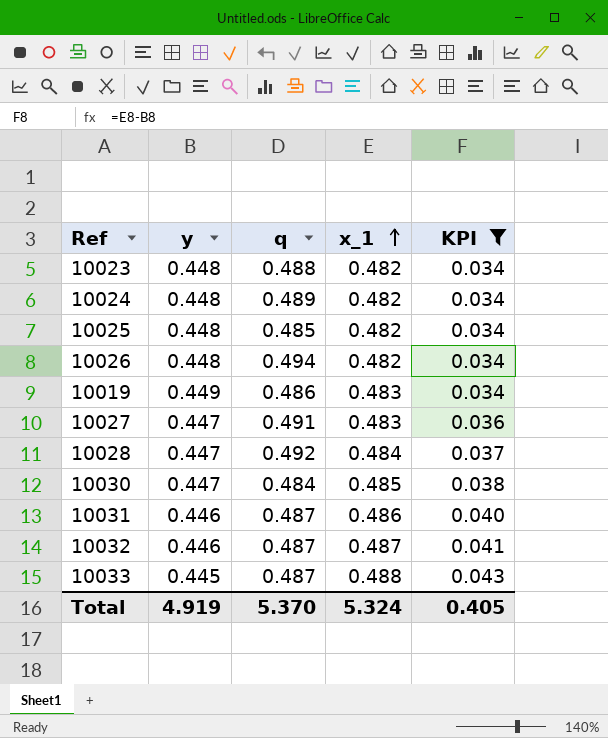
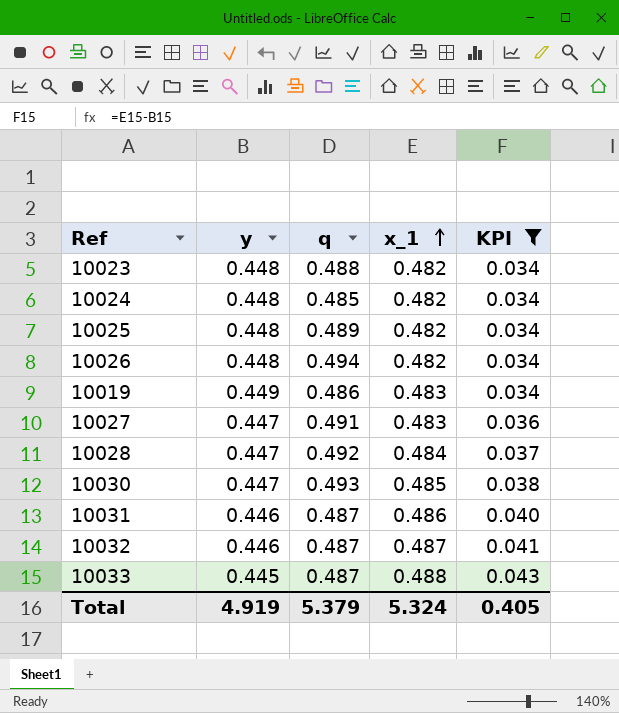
10024 | q: 0.489 -> 0.485
10025 | q: 0.485 -> 0.489
10030 | q: 0.484 -> 0.493
Total | q: 5.370 -> 5.379

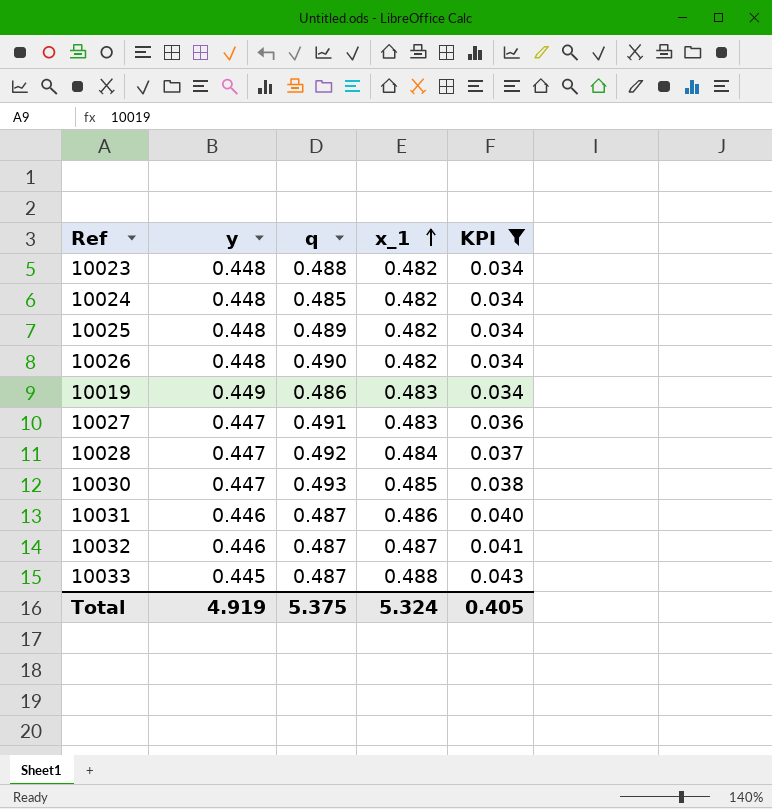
10026 | q: 0.494 -> 0.490
Total | q: 5.379 -> 5.375

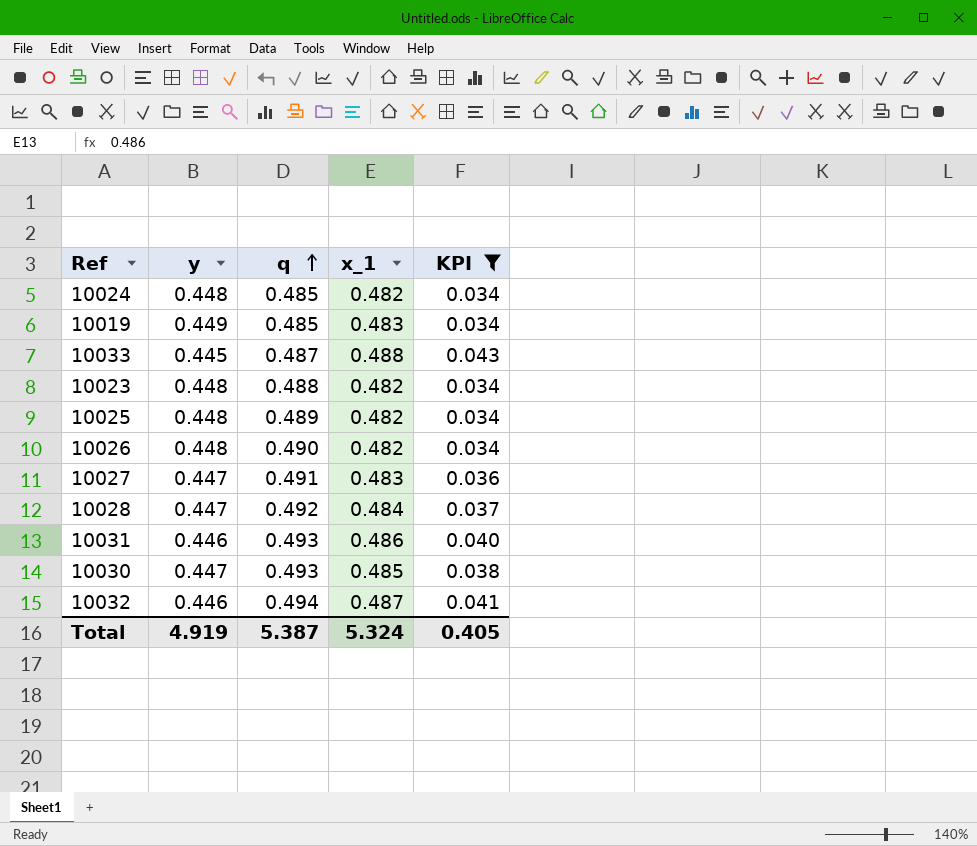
row order: x_1 ascending -> q ascending
10019 | q: 0.486 -> 0.485
10031 | q: 0.487 -> 0.493
10032 | q: 0.487 -> 0.494
Total | q: 5.375 -> 5.387

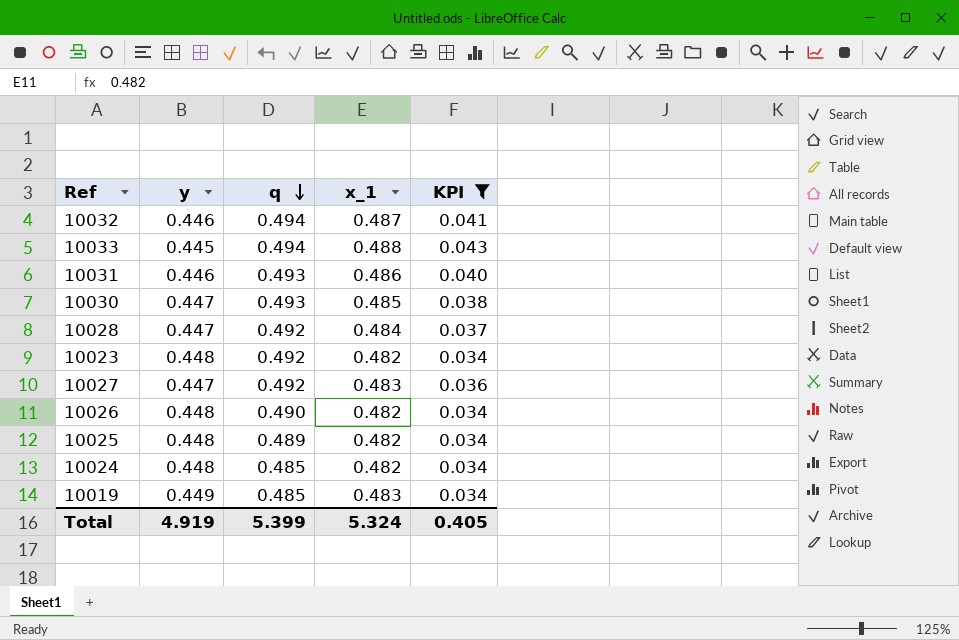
row order: q ascending -> q descending
10033 | q: 0.487 -> 0.494
10023 | q: 0.488 -> 0.492
10027 | q: 0.491 -> 0.492
Total | q: 5.387 -> 5.399

